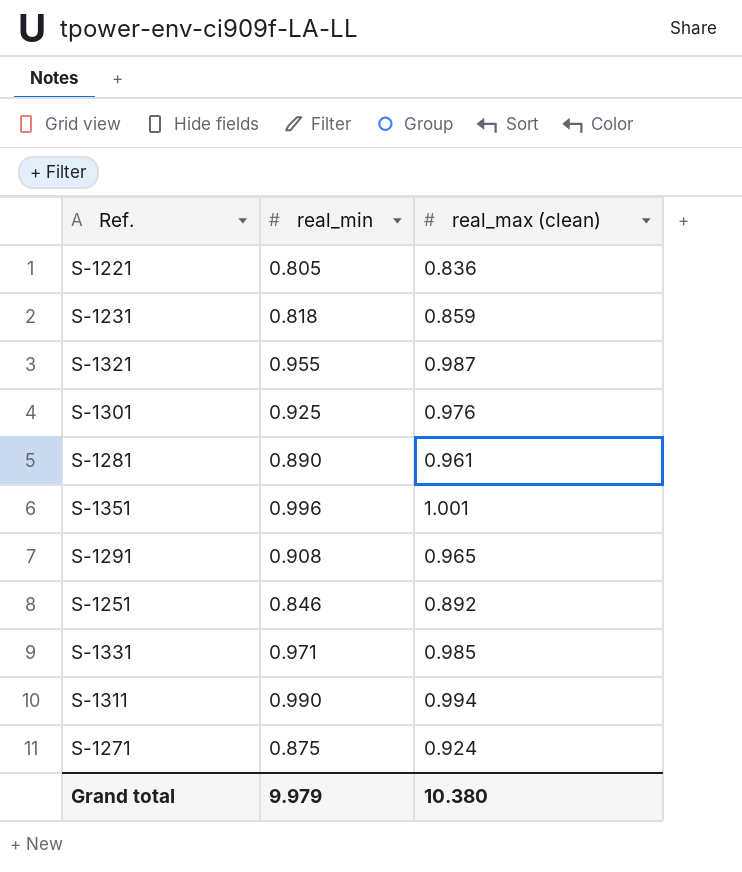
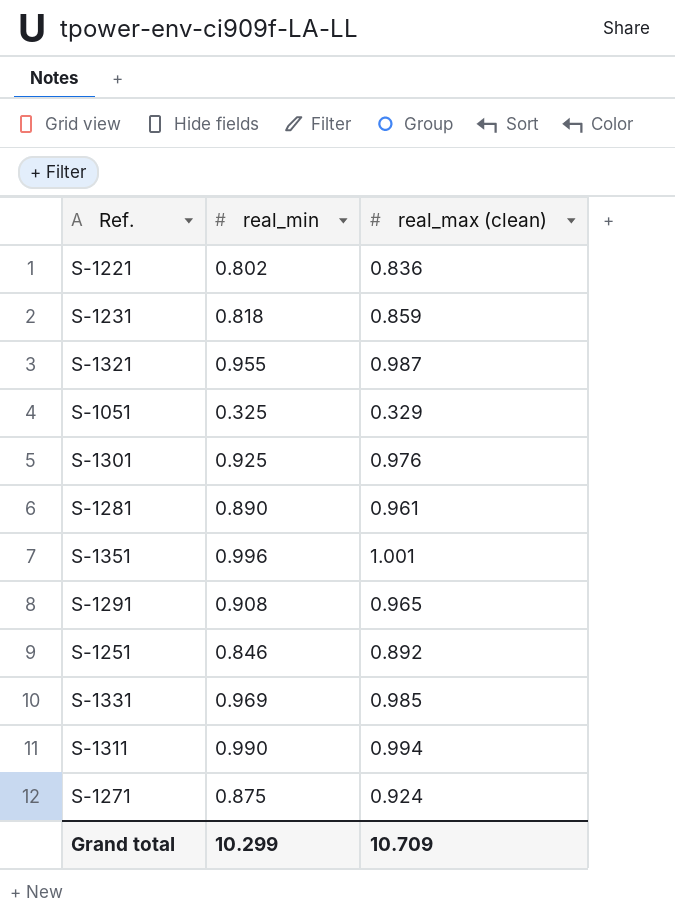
S-1221 | real_min: 0.805 -> 0.802
row S-1051: none -> 0.325 | 0.329
S-1331 | real_min: 0.971 -> 0.969
Grand total | real_min: 9.979 -> 10.299
Grand total | real_max (clean): 10.380 -> 10.709

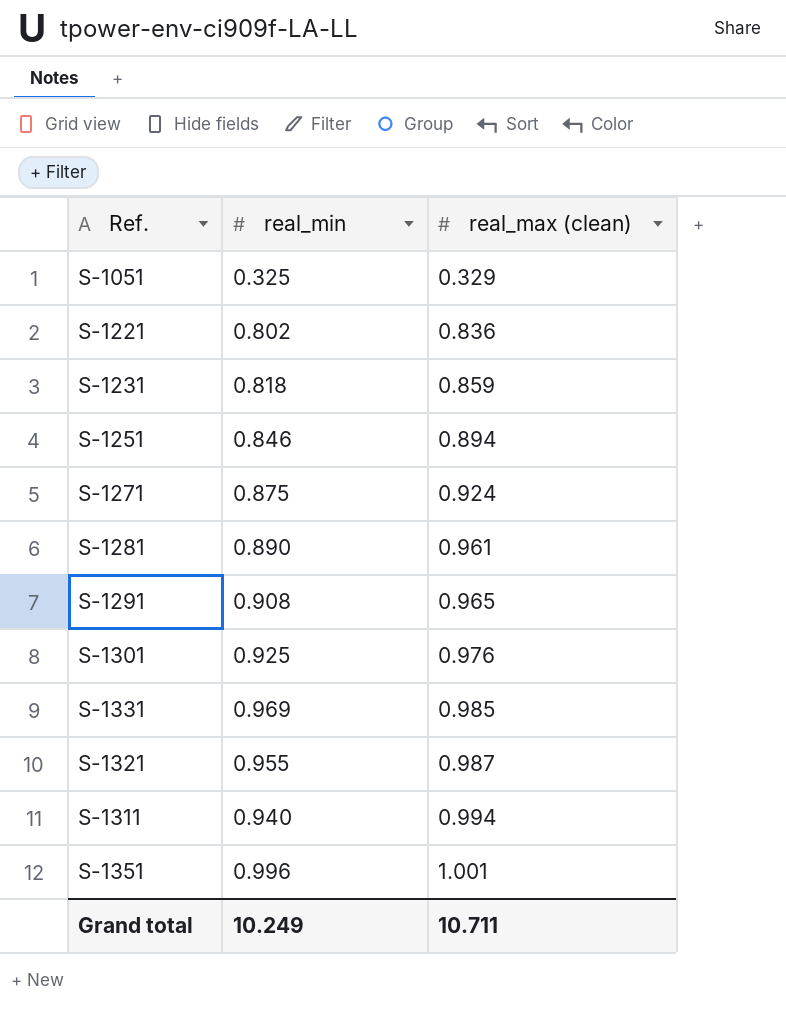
row order: none -> real_max (clean) ascending
S-1251 | real_max (clean): 0.892 -> 0.894
S-1311 | real_min: 0.990 -> 0.940
Grand total | real_min: 10.299 -> 10.249
Grand total | real_max (clean): 10.709 -> 10.711

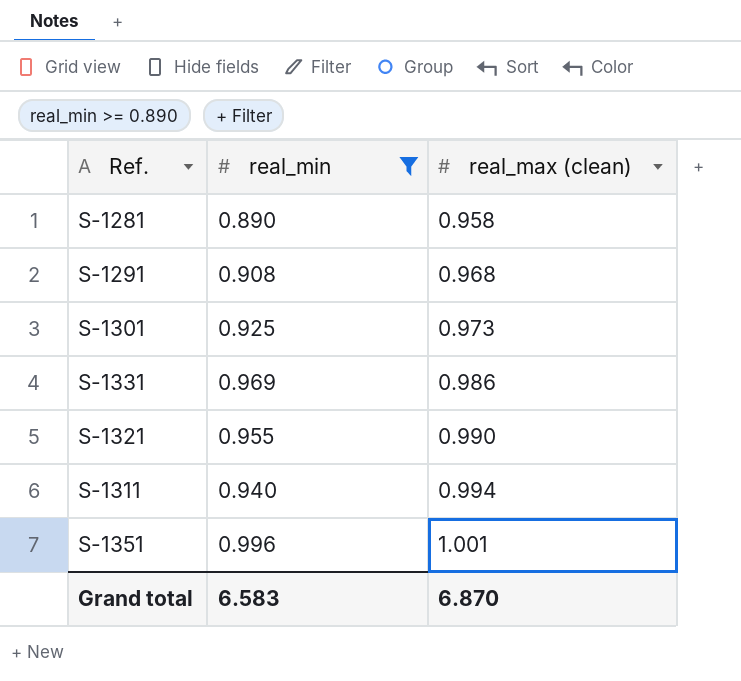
filter: none -> real_min >= 0.890
S-1281 | real_max (clean): 0.961 -> 0.958
S-1291 | real_max (clean): 0.965 -> 0.968
S-1301 | real_max (clean): 0.976 -> 0.973
S-1331 | real_max (clean): 0.985 -> 0.986
S-1321 | real_max (clean): 0.987 -> 0.990
Grand total | real_min: 10.249 -> 6.583
Grand total | real_max (clean): 10.711 -> 6.870

